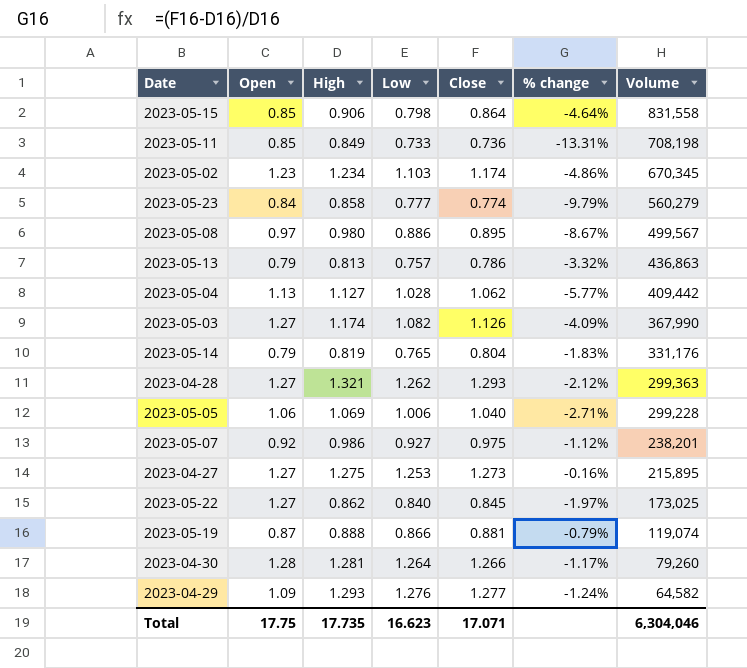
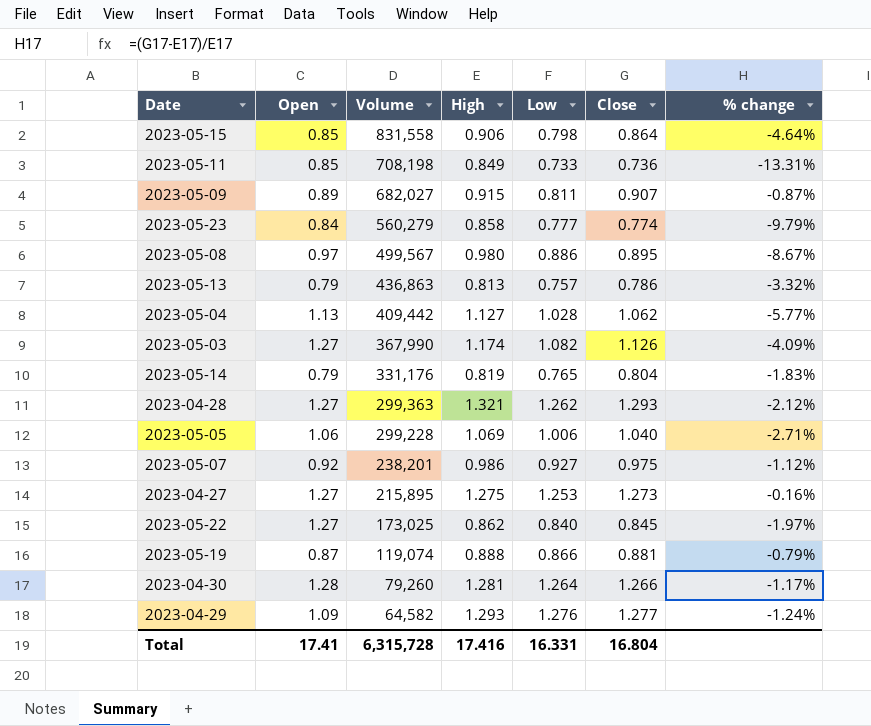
column Volume | position: 7 -> 3
row 2023-05-02: 1.23 | 1.234 | 1.103 | 1.174 | -4.86% | 670,345 -> none
row 2023-05-09: none -> 0.89 | 682,027 | 0.915 | 0.811 | 0.907 | -0.87%
Total | Open: 17.75 -> 17.41
Total | Volume: 6,304,046 -> 6,315,728
Total | High: 17.735 -> 17.416
Total | Low: 16.623 -> 16.331
Total | Close: 17.071 -> 16.804

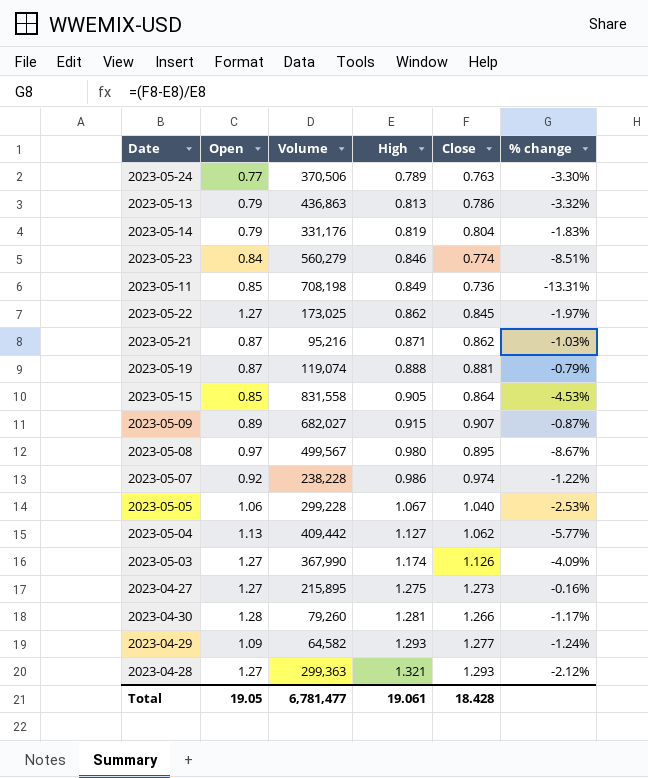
row order: Volume descending -> High ascending
column Low | position: 5 -> none
row 2023-05-24: none -> 0.77 | 370,506 | 0.789 | 0.763 | -3.30%
2023-05-23 | High: 0.858 -> 0.846
2023-05-23 | % change: -9.79% -> -8.51%
row 2023-05-21: none -> 0.87 | 95,216 | 0.871 | 0.862 | -1.03%
2023-05-15 | High: 0.906 -> 0.905
2023-05-15 | % change: -4.64% -> -4.53%
2023-05-07 | Volume: 238,201 -> 238,228
2023-05-07 | Close: 0.975 -> 0.974
2023-05-07 | % change: -1.12% -> -1.22%
2023-05-05 | High: 1.069 -> 1.067
2023-05-05 | % change: -2.71% -> -2.53%
Total | Open: 17.41 -> 19.05
Total | Volume: 6,315,728 -> 6,781,477
Total | High: 17.416 -> 19.061
Total | Close: 16.804 -> 18.428

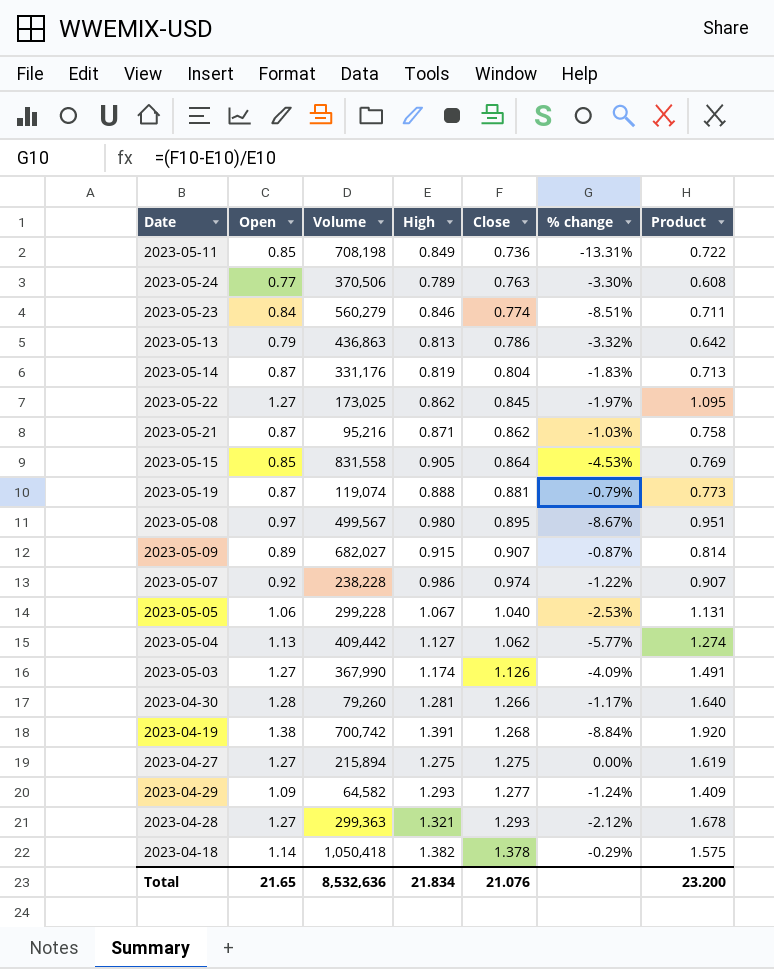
row order: High ascending -> Close ascending
column Product | formula: none -> [Open] * [High]
2023-05-14 | Open: 0.79 -> 0.87
row 2023-04-19: none -> 1.38 | 700,742 | 1.391 | 1.268 | -8.84% | 1.920
2023-04-27 | Volume: 215,895 -> 215,894
2023-04-27 | Close: 1.273 -> 1.275
2023-04-27 | % change: -0.16% -> 0.00%
row 2023-04-18: none -> 1.14 | 1,050,418 | 1.382 | 1.378 | -0.29% | 1.575
Total | Open: 19.05 -> 21.65
Total | Volume: 6,781,477 -> 8,532,636
Total | High: 19.061 -> 21.834
Total | Close: 18.428 -> 21.076

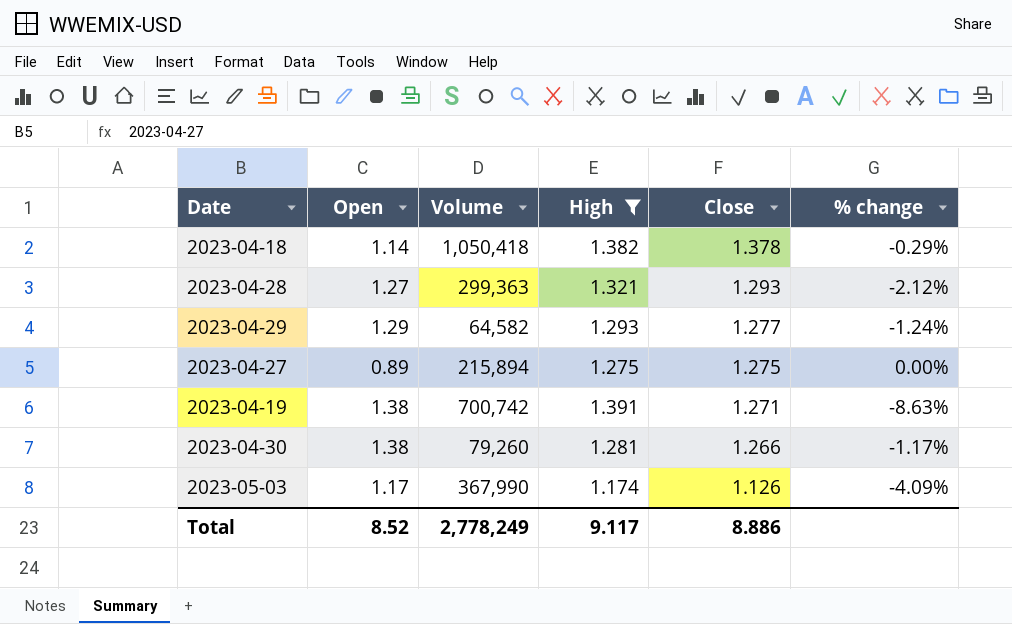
filter: none -> High >= 1.174
row order: Close ascending -> Close descending
column Product | formula: [Open] * [High] -> none
2023-04-29 | Open: 1.09 -> 1.29
2023-04-27 | Open: 1.27 -> 0.89
2023-04-19 | Close: 1.268 -> 1.271
2023-04-19 | % change: -8.84% -> -8.63%
2023-04-30 | Open: 1.28 -> 1.38
2023-05-03 | Open: 1.27 -> 1.17
Total | Open: 21.65 -> 8.52
Total | Volume: 8,532,636 -> 2,778,249
Total | High: 21.834 -> 9.117
Total | Close: 21.076 -> 8.886

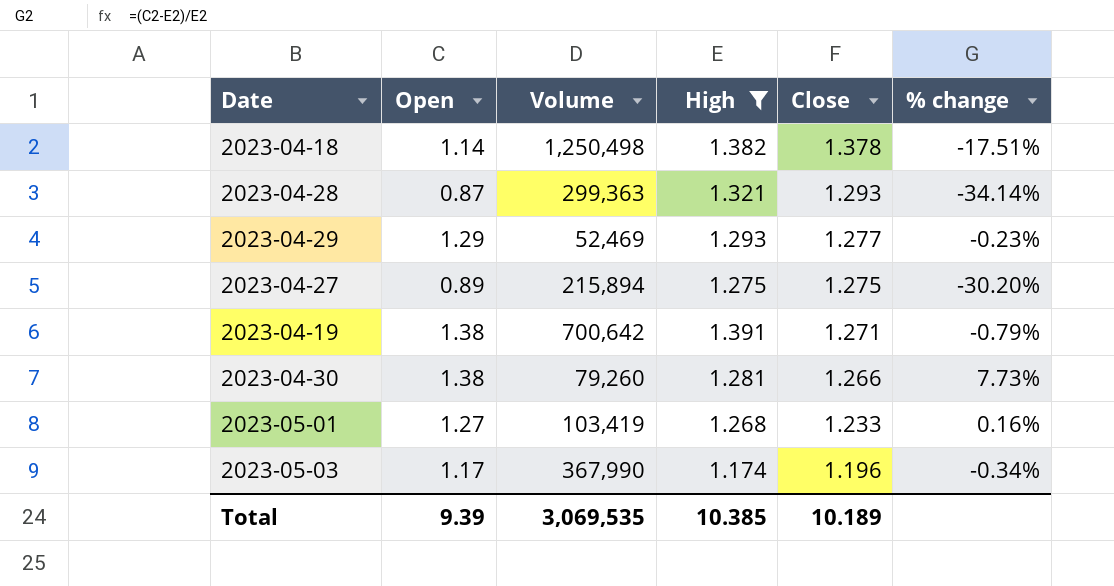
column % change | formula: ([Close] - [High]) / [High] -> ([Open] - [High]) / [High]
2023-04-18 | Volume: 1,050,418 -> 1,250,498
2023-04-28 | Open: 1.27 -> 0.87
2023-04-29 | Volume: 64,582 -> 52,469
2023-04-19 | Volume: 700,742 -> 700,642
row 2023-05-01: none -> 1.27 | 103,419 | 1.268 | 1.233 | 0.16%
2023-05-03 | Close: 1.126 -> 1.196
Total | Open: 8.52 -> 9.39
Total | Volume: 2,778,249 -> 3,069,535
Total | High: 9.117 -> 10.385
Total | Close: 8.886 -> 10.189

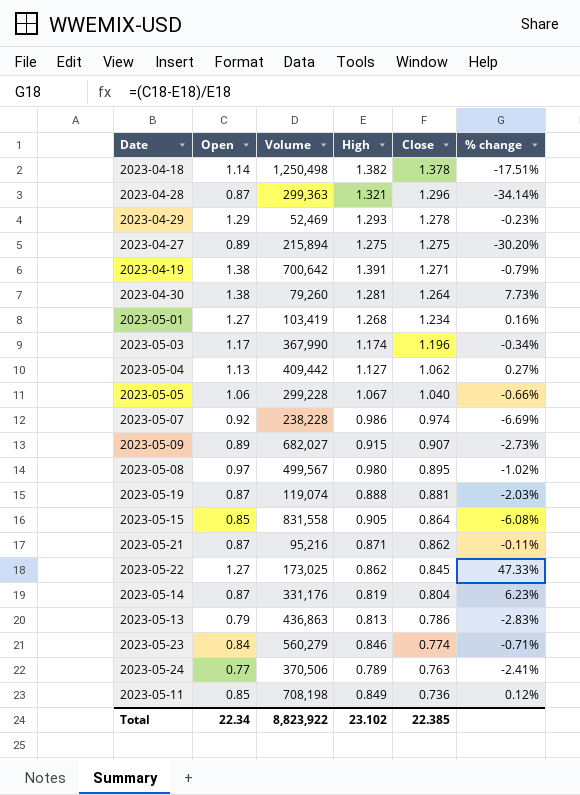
filter: High >= 1.174 -> none
2023-04-28 | Close: 1.293 -> 1.296
2023-04-29 | Close: 1.277 -> 1.278
2023-04-30 | Close: 1.266 -> 1.264
2023-05-01 | Close: 1.233 -> 1.234
Total | Open: 9.39 -> 22.34
Total | Volume: 3,069,535 -> 8,823,922
Total | High: 10.385 -> 23.102
Total | Close: 10.189 -> 22.385

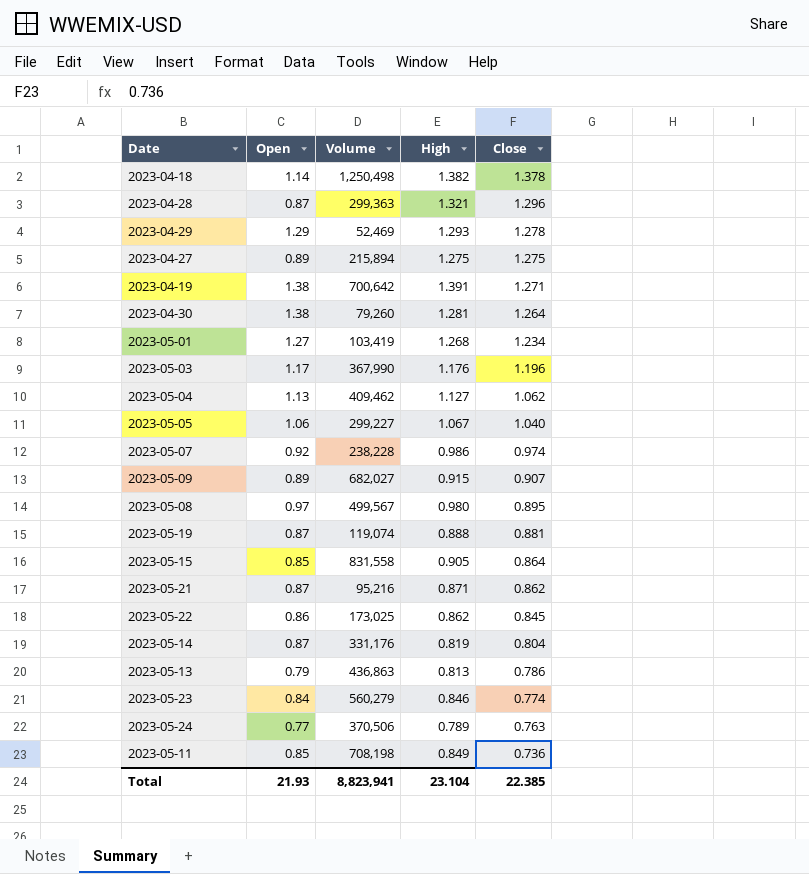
column % change | formula: ([Open] - [High]) / [High] -> none
2023-05-03 | High: 1.174 -> 1.176
2023-05-04 | Volume: 409,442 -> 409,462
2023-05-05 | Volume: 299,228 -> 299,227
2023-05-22 | Open: 1.27 -> 0.86
Total | Open: 22.34 -> 21.93
Total | Volume: 8,823,922 -> 8,823,941
Total | High: 23.102 -> 23.104

